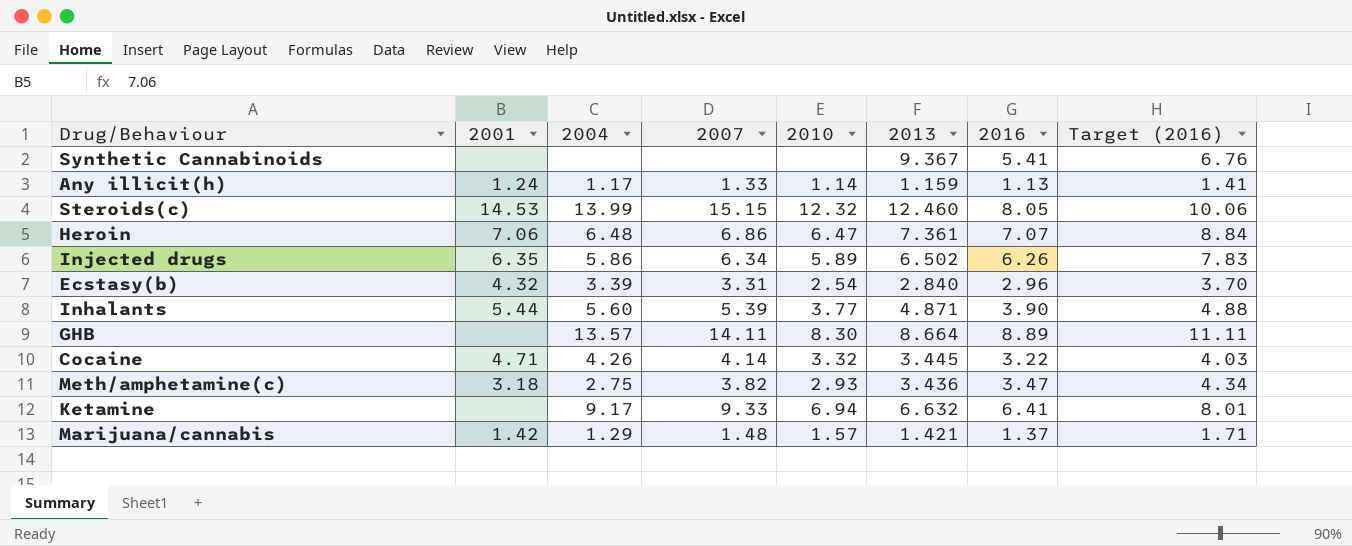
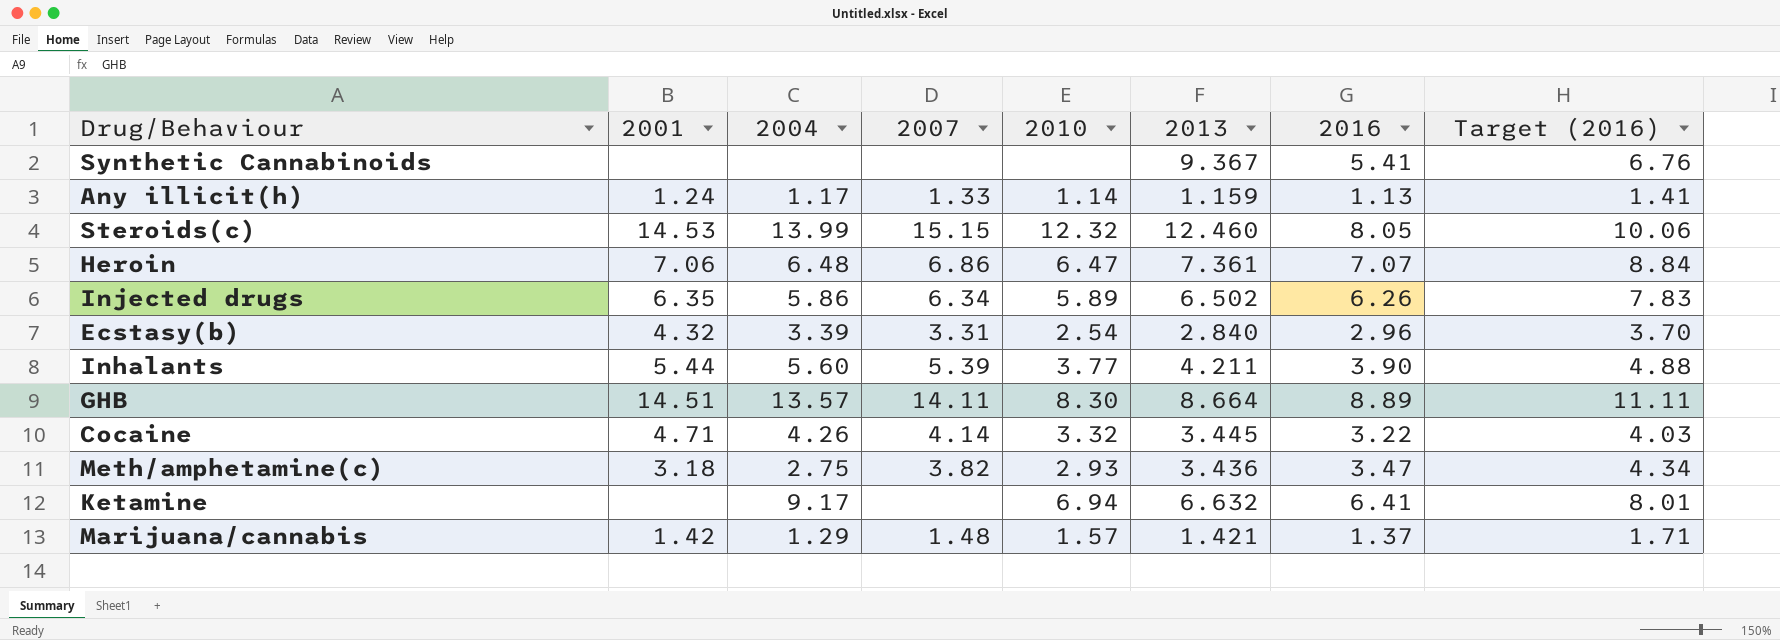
Inhalants | 2013: 4.871 -> 4.211
GHB | 2001: none -> 14.51
Ketamine | 2007: 9.33 -> none

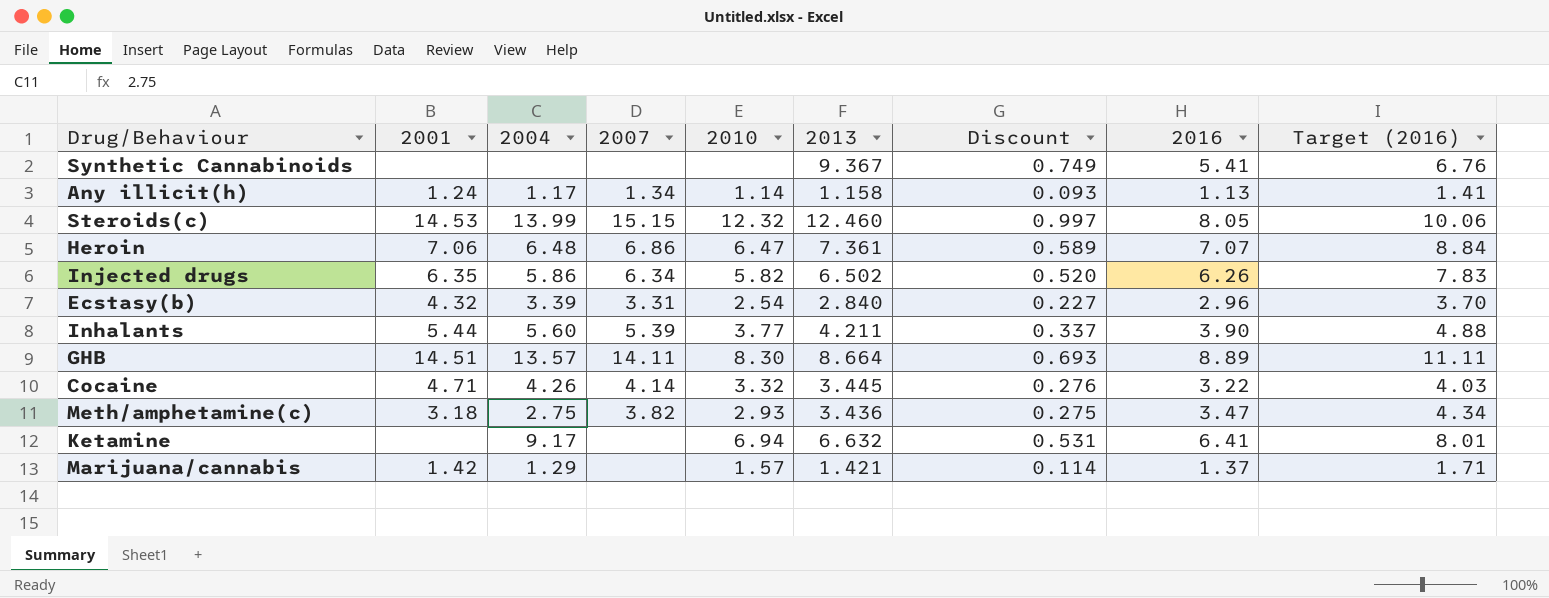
column Discount | formula: none -> [2013] * 0.08
Any illicit(h) | 2007: 1.33 -> 1.34
Any illicit(h) | 2013: 1.159 -> 1.158
Injected drugs | 2010: 5.89 -> 5.82
Marijuana/cannabis | 2007: 1.48 -> none

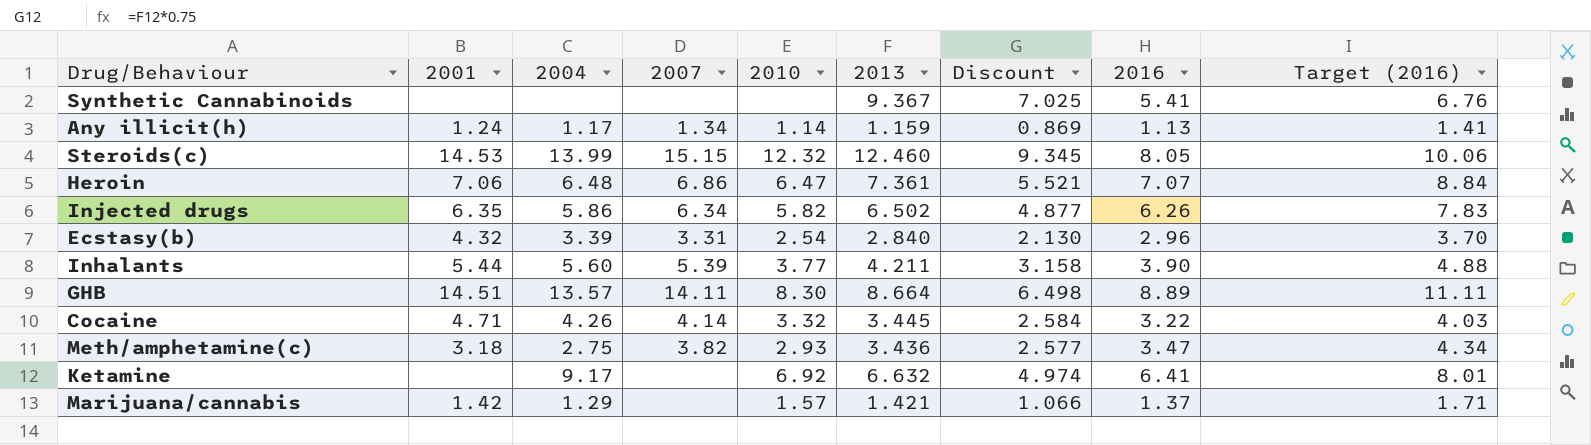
column Discount | formula: [2013] * 0.08 -> [2013] * 0.75
Any illicit(h) | 2013: 1.158 -> 1.159
Ketamine | 2010: 6.94 -> 6.92

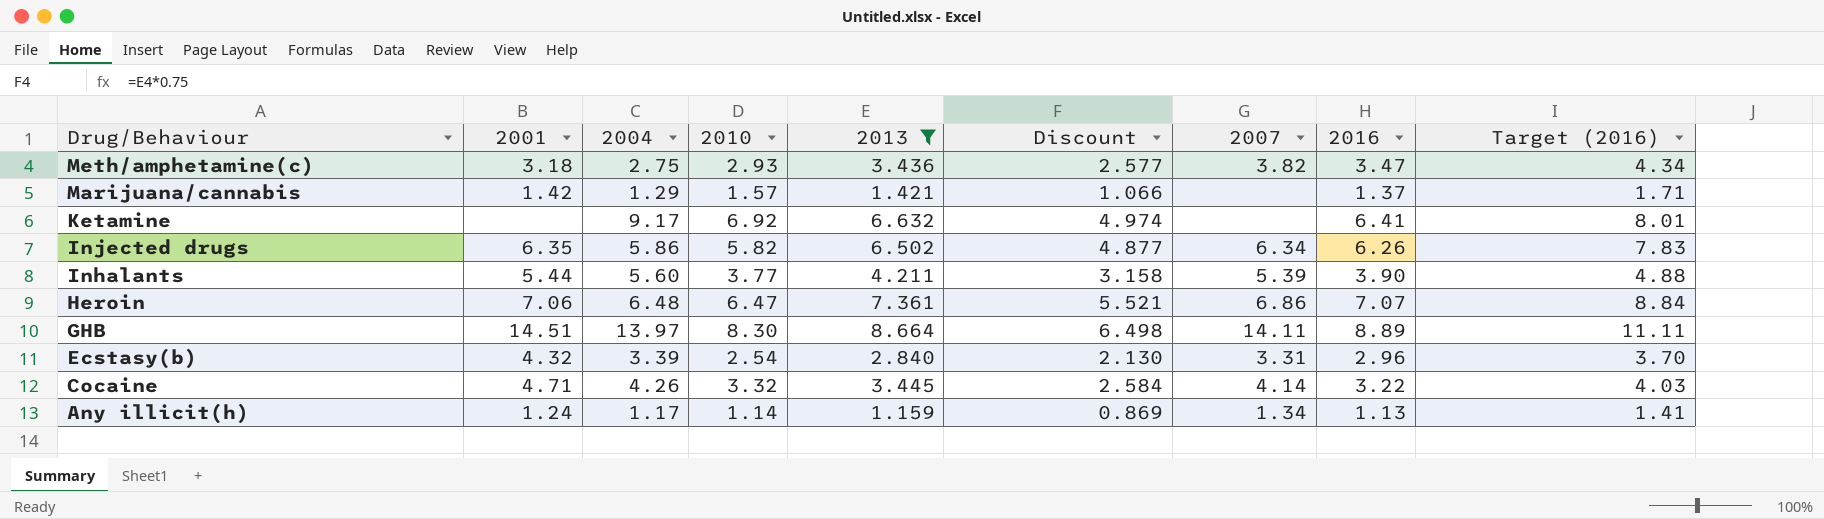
filter: none -> 2013 <= 8.664
row order: none -> Drug/Behaviour descending
column 2007 | position: 4 -> 7
GHB | 2004: 13.57 -> 13.97

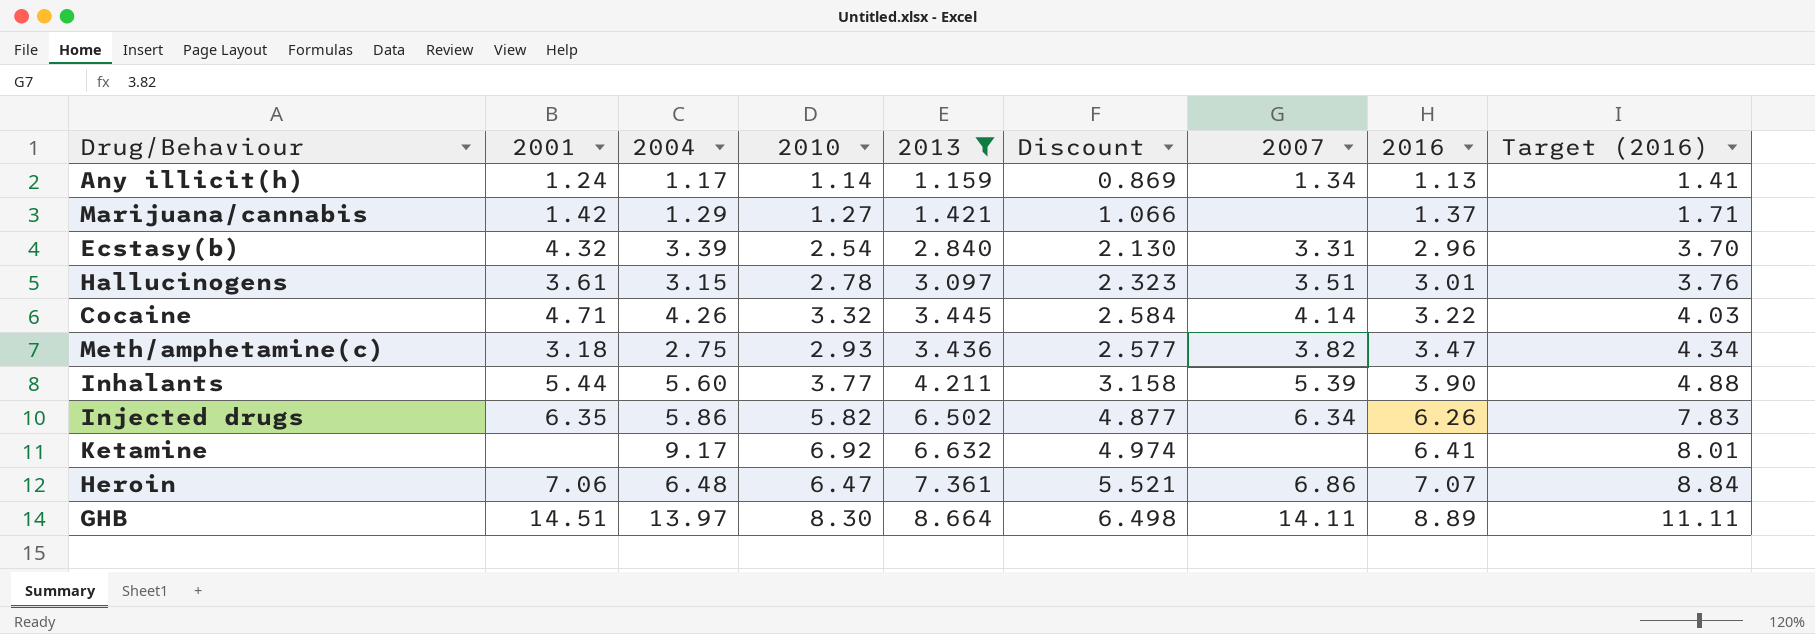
row order: Drug/Behaviour descending -> 2016 ascending
Marijuana/cannabis | 2010: 1.57 -> 1.27
row Hallucinogens: none -> 3.61 | 3.15 | 2.78 | 3.097 | 2.323 | 3.51 | 3.01 | 3.76

